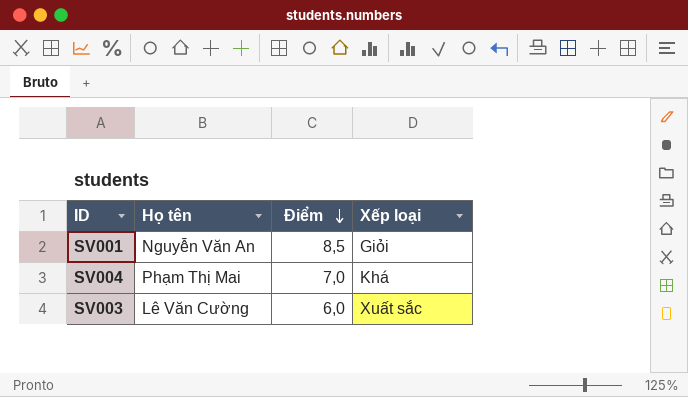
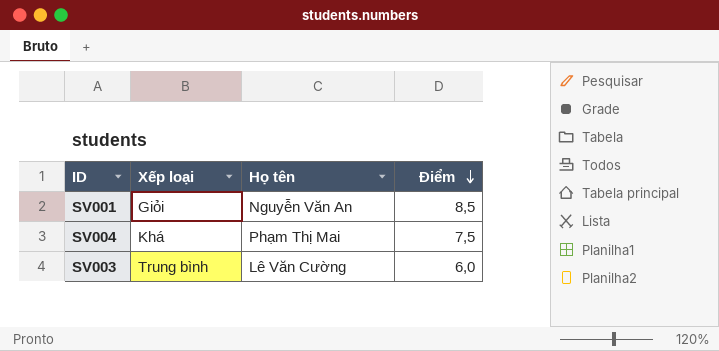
column Xếp loại | position: 4 -> 2
SV004 | Điểm: 7,0 -> 7,5
SV003 | Xếp loại: Xuất sắc -> Trung bình

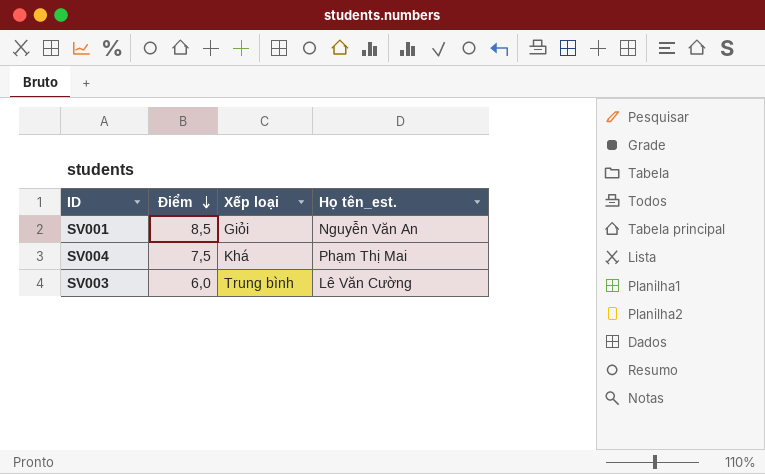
column Điểm | position: 4 -> 2
column name: Họ tên -> Họ tên_est.

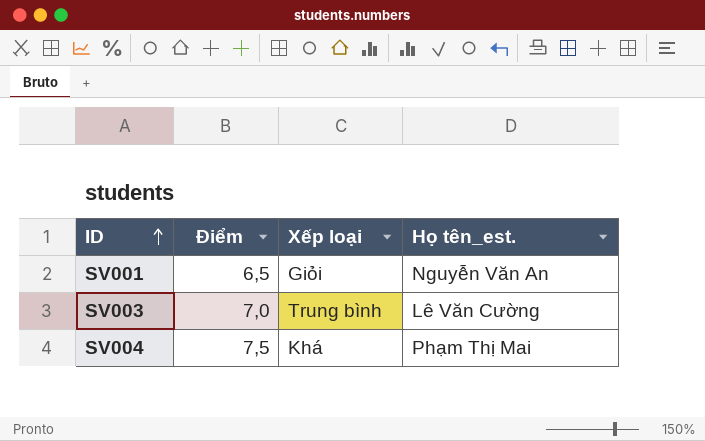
row order: Điểm descending -> ID ascending
SV001 | Điểm: 8,5 -> 6,5
SV003 | Điểm: 6,0 -> 7,0

